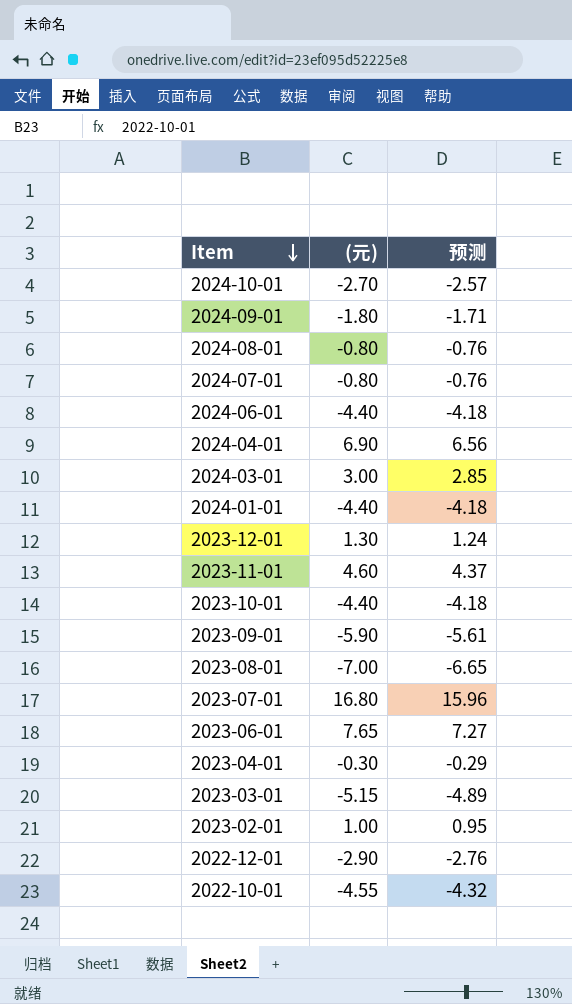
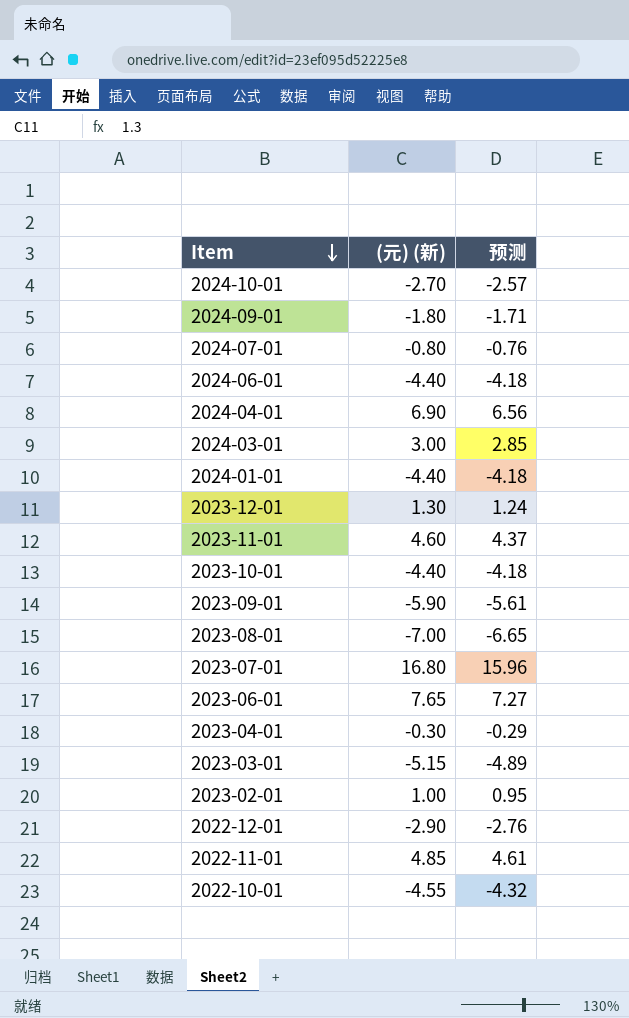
column name: (元) -> (元) (新)
row 2024-08-01: -0.80 | -0.76 -> none
row 2022-11-01: none -> 4.85 | 4.61

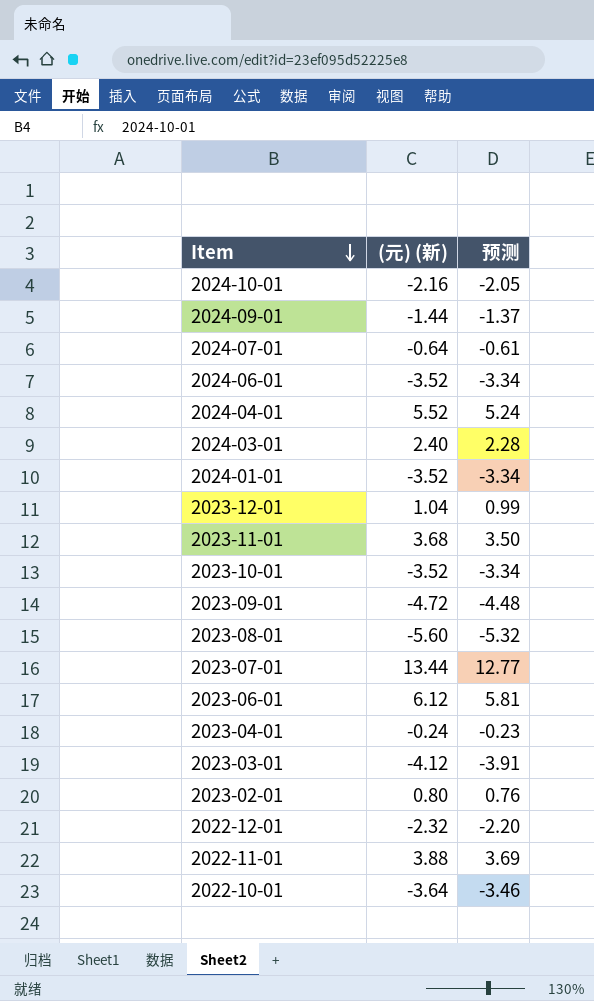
2024-10-01 | (元) (新): -2.70 -> -2.16
2024-10-01 | 预测: -2.57 -> -2.05
2024-09-01 | (元) (新): -1.80 -> -1.44
2024-09-01 | 预测: -1.71 -> -1.37
2024-07-01 | (元) (新): -0.80 -> -0.64
2024-07-01 | 预测: -0.76 -> -0.61
2024-06-01 | (元) (新): -4.40 -> -3.52
2024-06-01 | 预测: -4.18 -> -3.34
2024-04-01 | (元) (新): 6.90 -> 5.52
2024-04-01 | 预测: 6.56 -> 5.24
2024-03-01 | (元) (新): 3.00 -> 2.40
2024-03-01 | 预测: 2.85 -> 2.28
2024-01-01 | (元) (新): -4.40 -> -3.52
2024-01-01 | 预测: -4.18 -> -3.34
2023-12-01 | (元) (新): 1.30 -> 1.04
2023-12-01 | 预测: 1.24 -> 0.99
2023-11-01 | (元) (新): 4.60 -> 3.68
2023-11-01 | 预测: 4.37 -> 3.50
2023-10-01 | (元) (新): -4.40 -> -3.52
2023-10-01 | 预测: -4.18 -> -3.34
2023-09-01 | (元) (新): -5.90 -> -4.72
2023-09-01 | 预测: -5.61 -> -4.48
2023-08-01 | (元) (新): -7.00 -> -5.60
2023-08-01 | 预测: -6.65 -> -5.32
2023-07-01 | (元) (新): 16.80 -> 13.44
2023-07-01 | 预测: 15.96 -> 12.77
2023-06-01 | (元) (新): 7.65 -> 6.12
2023-06-01 | 预测: 7.27 -> 5.81
2023-04-01 | (元) (新): -0.30 -> -0.24
2023-04-01 | 预测: -0.29 -> -0.23
2023-03-01 | (元) (新): -5.15 -> -4.12
2023-03-01 | 预测: -4.89 -> -3.91
2023-02-01 | (元) (新): 1.00 -> 0.80
2023-02-01 | 预测: 0.95 -> 0.76
2022-12-01 | (元) (新): -2.90 -> -2.32
2022-12-01 | 预测: -2.76 -> -2.20
2022-11-01 | (元) (新): 4.85 -> 3.88
2022-11-01 | 预测: 4.61 -> 3.69
2022-10-01 | (元) (新): -4.55 -> -3.64
2022-10-01 | 预测: -4.32 -> -3.46

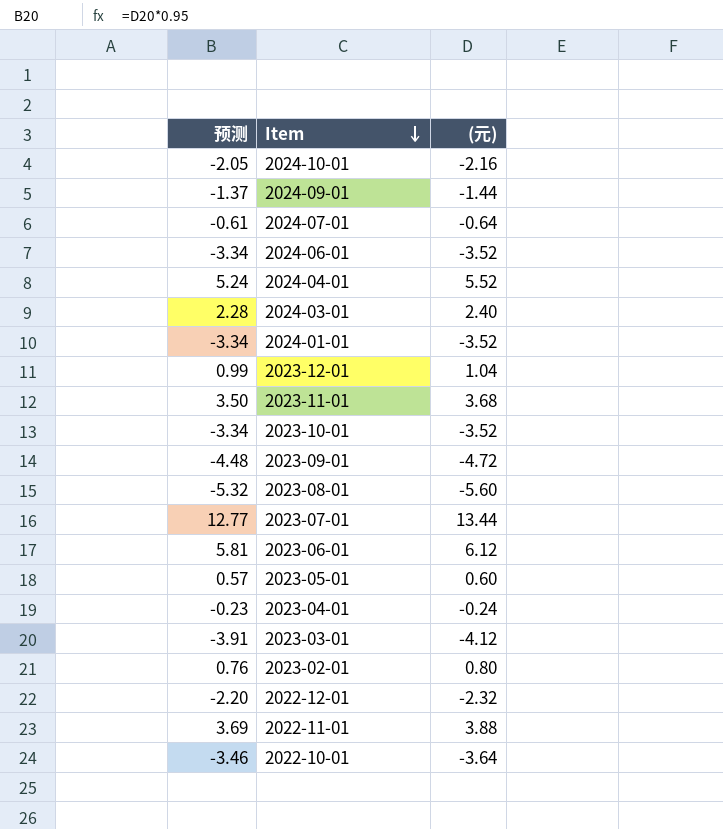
column 预测 | position: 3 -> 1
column name: (元) (新) -> (元)
row 2023-05-01: none -> 0.57 | 0.60

